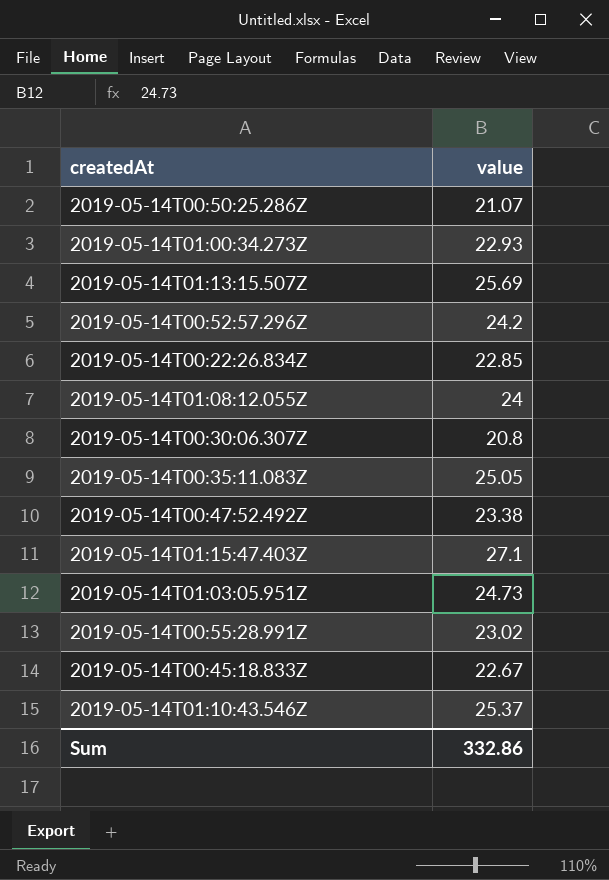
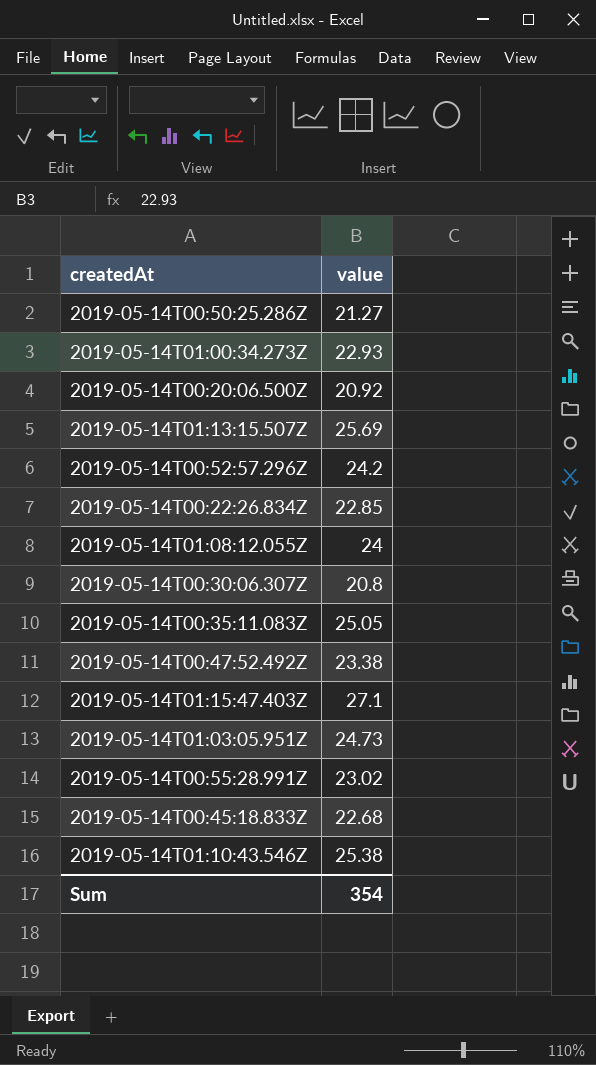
2019-05-14T00:50:25.286Z | value: 21.07 -> 21.27
row 2019-05-14T00:20:06.500Z: none -> 20.92
2019-05-14T00:45:18.833Z | value: 22.67 -> 22.68
2019-05-14T01:10:43.546Z | value: 25.37 -> 25.38
Sum | value: 332.86 -> 354

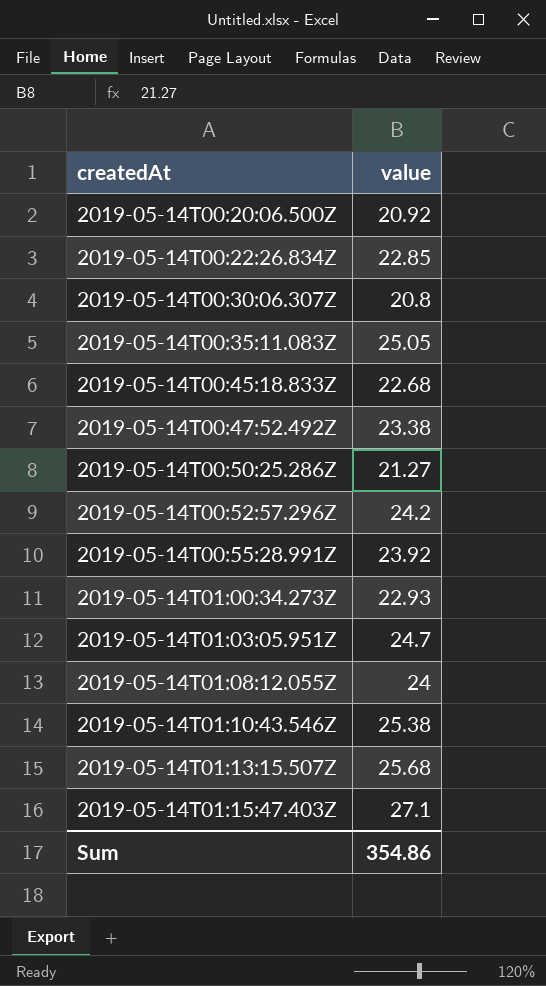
row order: none -> createdAt ascending
2019-05-14T00:55:28.991Z | value: 23.02 -> 23.92
2019-05-14T01:03:05.951Z | value: 24.73 -> 24.7
2019-05-14T01:13:15.507Z | value: 25.69 -> 25.68
Sum | value: 354 -> 354.86

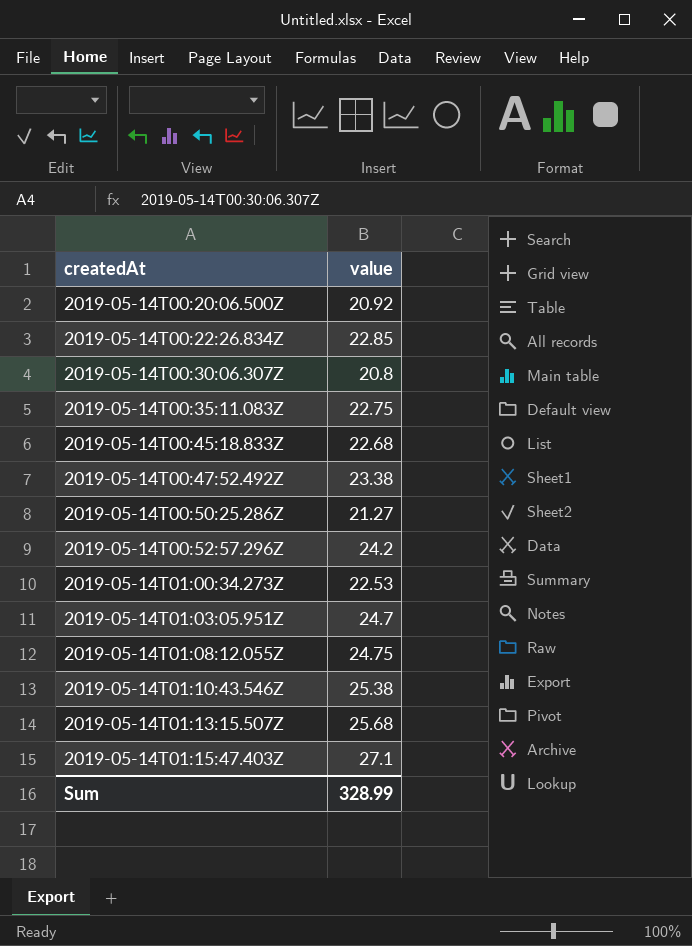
row 2019-05-14T00:55:28.991Z: 23.92 -> none
2019-05-14T00:35:11.083Z | value: 25.05 -> 22.75
2019-05-14T01:00:34.273Z | value: 22.93 -> 22.53
2019-05-14T01:08:12.055Z | value: 24 -> 24.75
Sum | value: 354.86 -> 328.99

